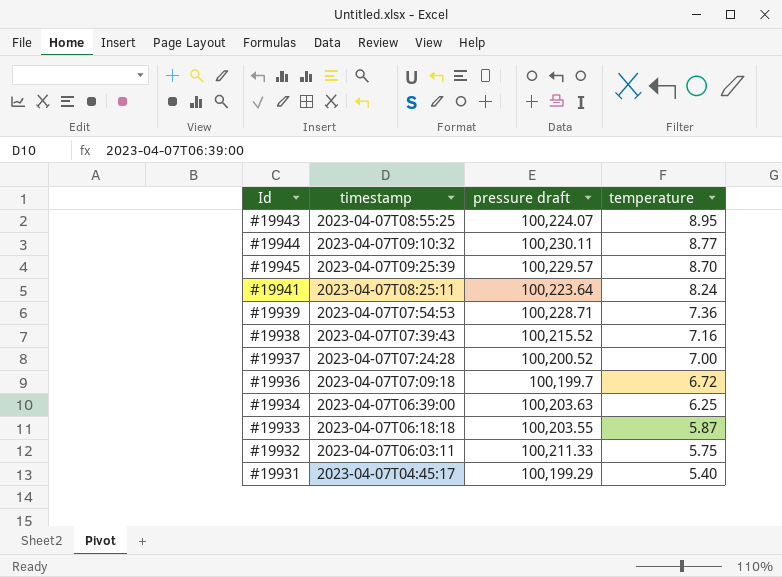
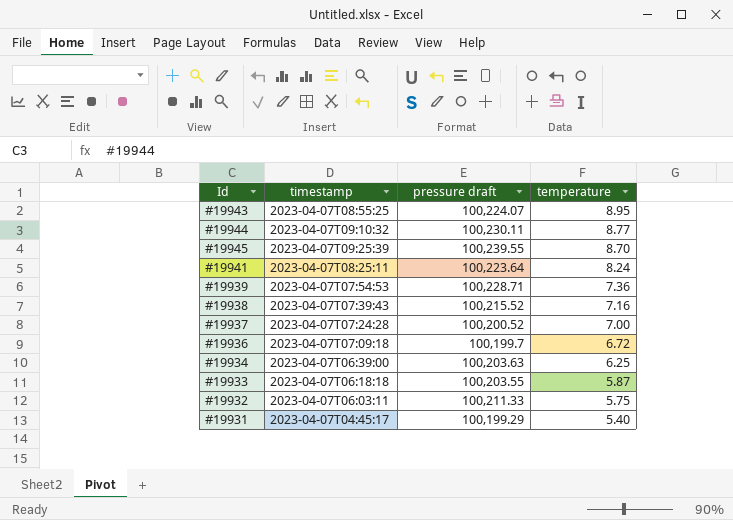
#19945 | pressure draft: 100,229.57 -> 100,239.55

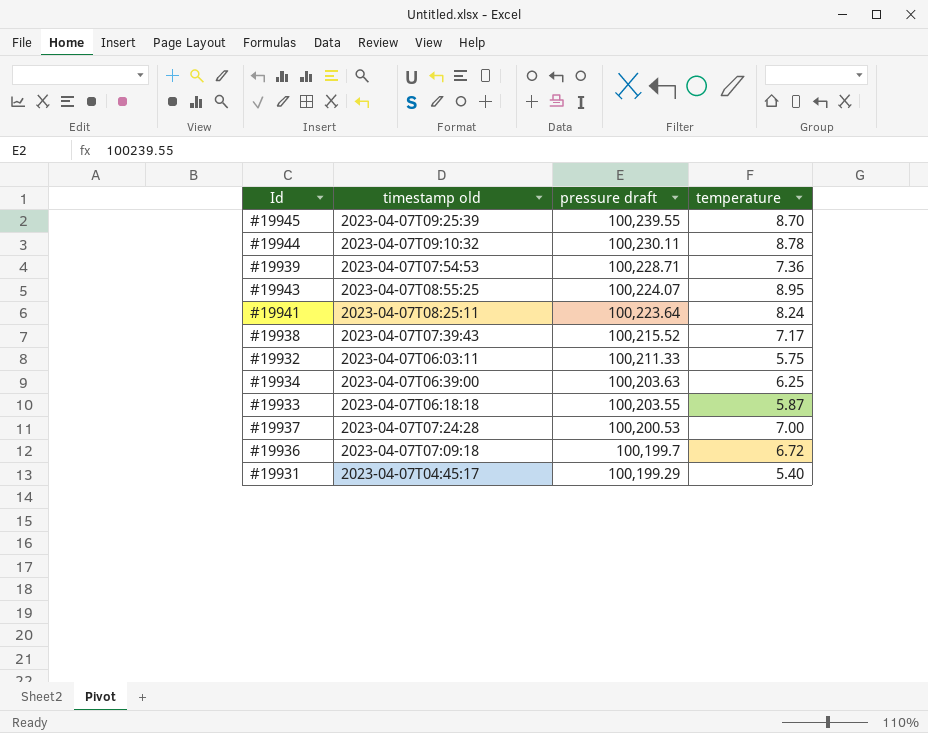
row order: temperature descending -> pressure draft descending
column name: timestamp -> timestamp old
#19944 | temperature: 8.77 -> 8.78
#19938 | temperature: 7.16 -> 7.17
#19937 | pressure draft: 100,200.52 -> 100,200.53

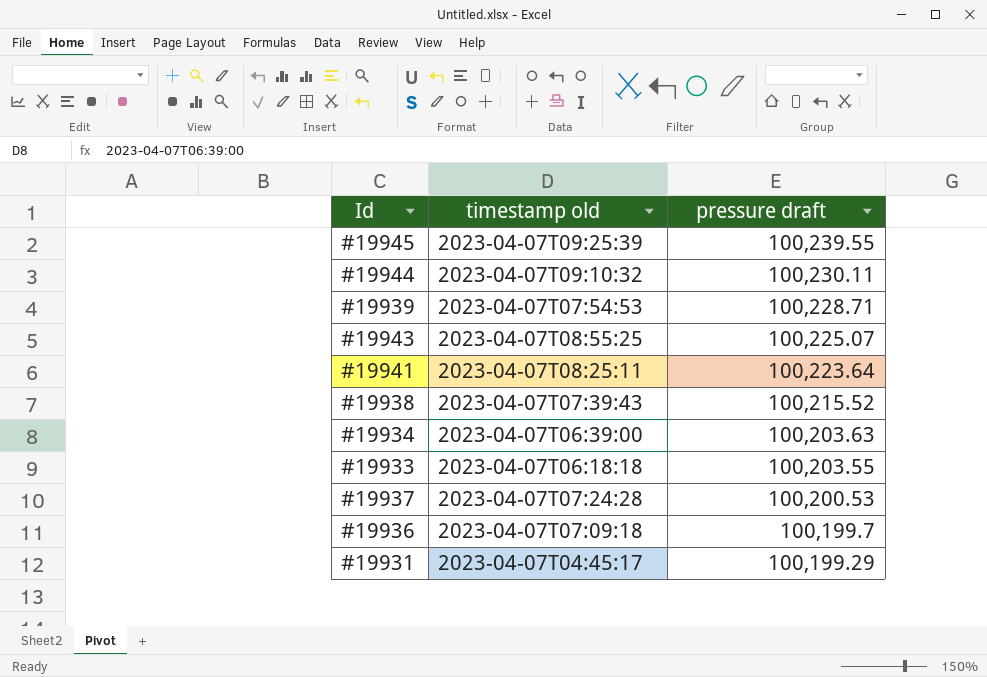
column temperature | position: 4 -> none
row #19932: 2023-04-07T06:03:11 | 100,211.33 | 5.75 -> none
#19943 | pressure draft: 100,224.07 -> 100,225.07

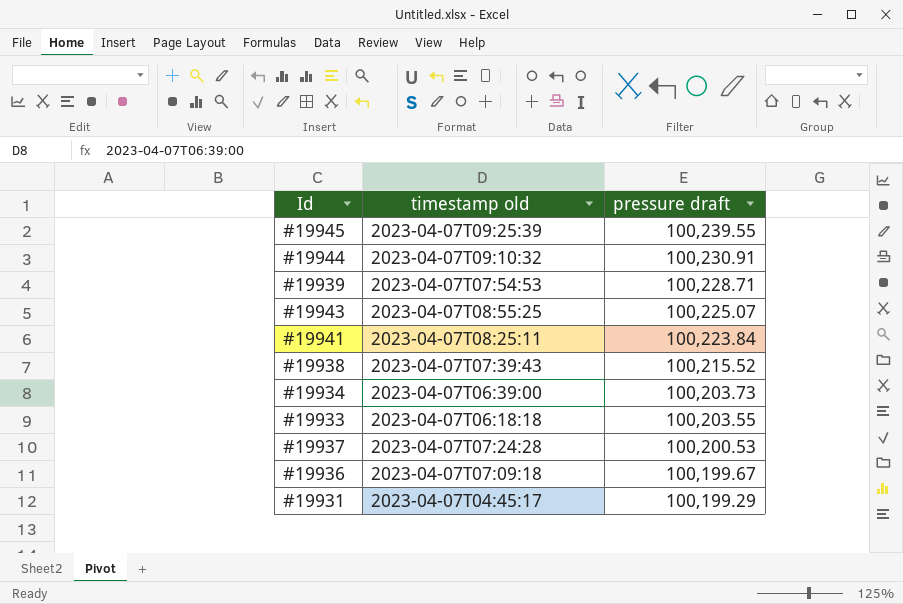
#19944 | pressure draft: 100,230.11 -> 100,230.91
#19941 | pressure draft: 100,223.64 -> 100,223.84
#19934 | pressure draft: 100,203.63 -> 100,203.73
#19936 | pressure draft: 100,199.7 -> 100,199.67

